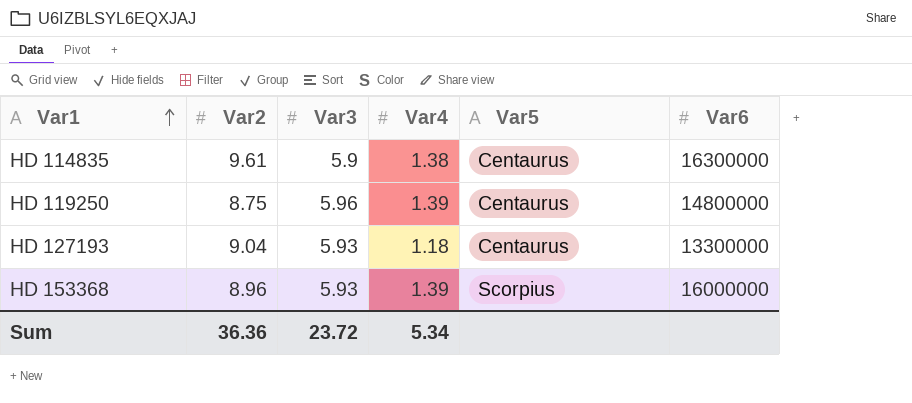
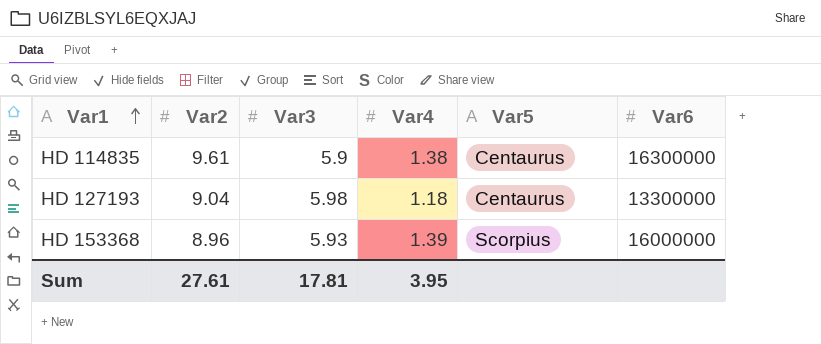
row HD 119250: 8.75 | 5.96 | 1.39 | Centaurus | 14800000 -> none
HD 127193 | Var3: 5.93 -> 5.98
Sum | Var2: 36.36 -> 27.61
Sum | Var3: 23.72 -> 17.81
Sum | Var4: 5.34 -> 3.95

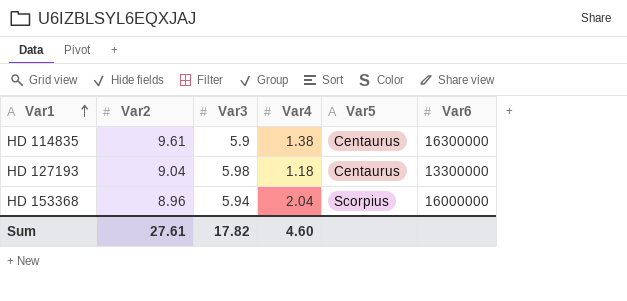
HD 153368 | Var3: 5.93 -> 5.94
HD 153368 | Var4: 1.39 -> 2.04
Sum | Var3: 17.81 -> 17.82
Sum | Var4: 3.95 -> 4.60

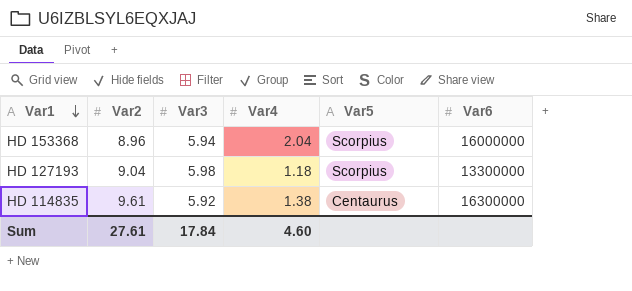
row order: Var1 ascending -> Var1 descending
HD 127193 | Var5: Centaurus -> Scorpius
HD 114835 | Var3: 5.9 -> 5.92
Sum | Var3: 17.82 -> 17.84

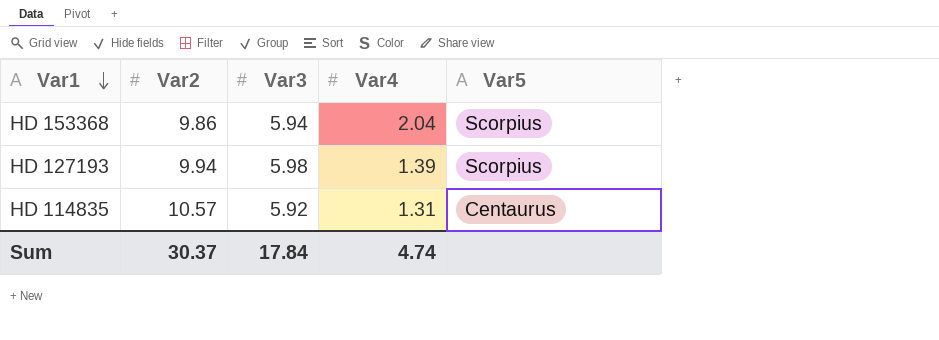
column Var6 | position: 6 -> none
HD 153368 | Var2: 8.96 -> 9.86
HD 127193 | Var2: 9.04 -> 9.94
HD 127193 | Var4: 1.18 -> 1.39
HD 114835 | Var2: 9.61 -> 10.57
HD 114835 | Var4: 1.38 -> 1.31
Sum | Var2: 27.61 -> 30.37
Sum | Var4: 4.60 -> 4.74

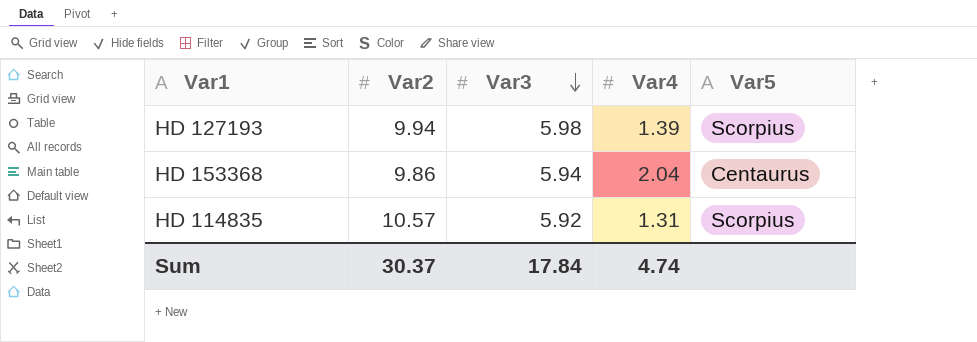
row order: Var1 descending -> Var3 descending
HD 153368 | Var5: Scorpius -> Centaurus
HD 114835 | Var5: Centaurus -> Scorpius

